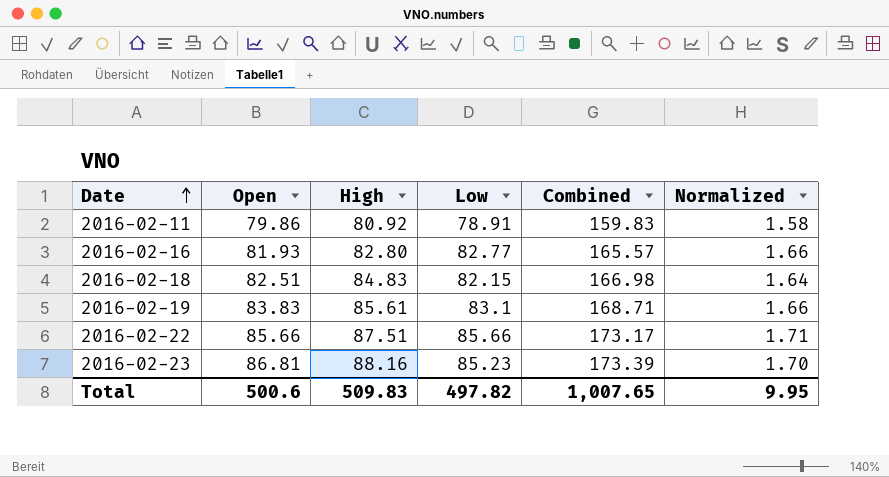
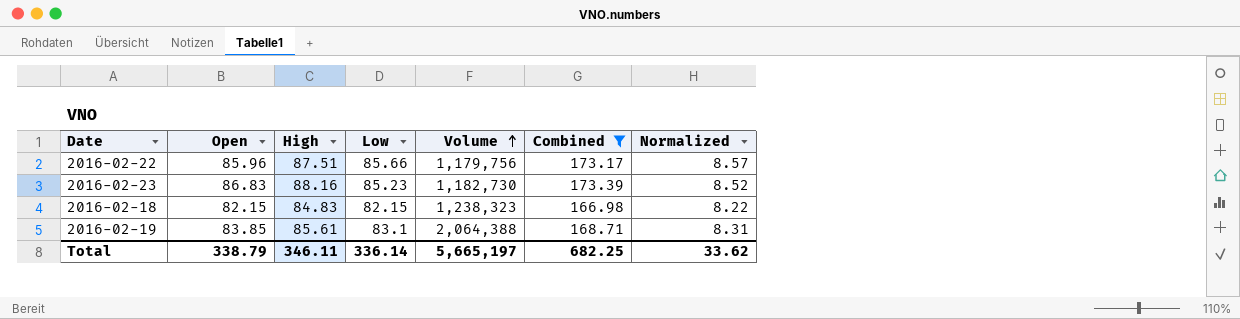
filter: none -> Combined >= 166.98
row order: Date ascending -> Volume ascending
column Volume | position: none -> 5
column Normalized | formula: [Low] * 0.02 -> [Low] * 0.1
2016-02-22 | Open: 85.66 -> 85.96
2016-02-23 | Open: 86.81 -> 86.83
2016-02-18 | Open: 82.51 -> 82.15
2016-02-19 | Open: 83.83 -> 83.85
Total | Open: 500.6 -> 338.79
Total | High: 509.83 -> 346.11
Total | Low: 497.82 -> 336.14
Total | Combined: 1,007.65 -> 682.25
Total | Normalized: 9.95 -> 33.62

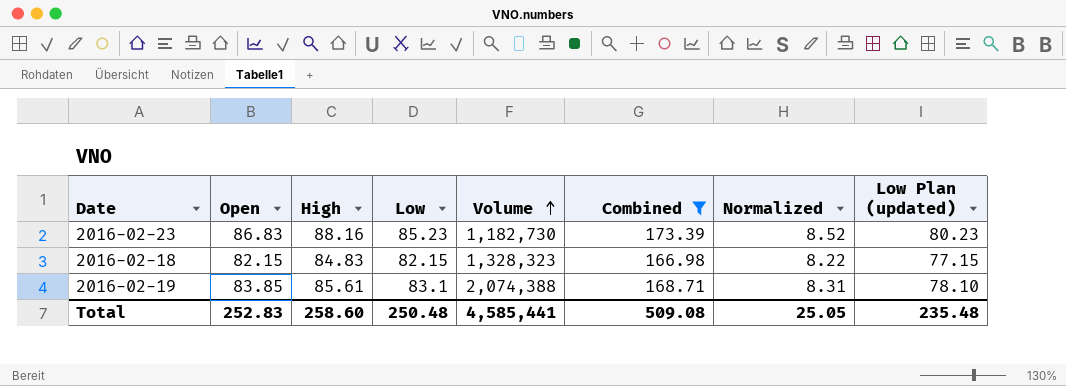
column Low Plan (updated) | formula: none -> [Low] - 5
row 2016-02-22: 85.96 | 87.51 | 85.66 | 1,179,756 | 173.17 | 8.57 -> none
2016-02-18 | Volume: 1,238,323 -> 1,328,323
2016-02-19 | Volume: 2,064,388 -> 2,074,388
Total | Open: 338.79 -> 252.83
Total | High: 346.11 -> 258.60
Total | Low: 336.14 -> 250.48
Total | Volume: 5,665,197 -> 4,585,441
Total | Combined: 682.25 -> 509.08
Total | Normalized: 33.62 -> 25.05

